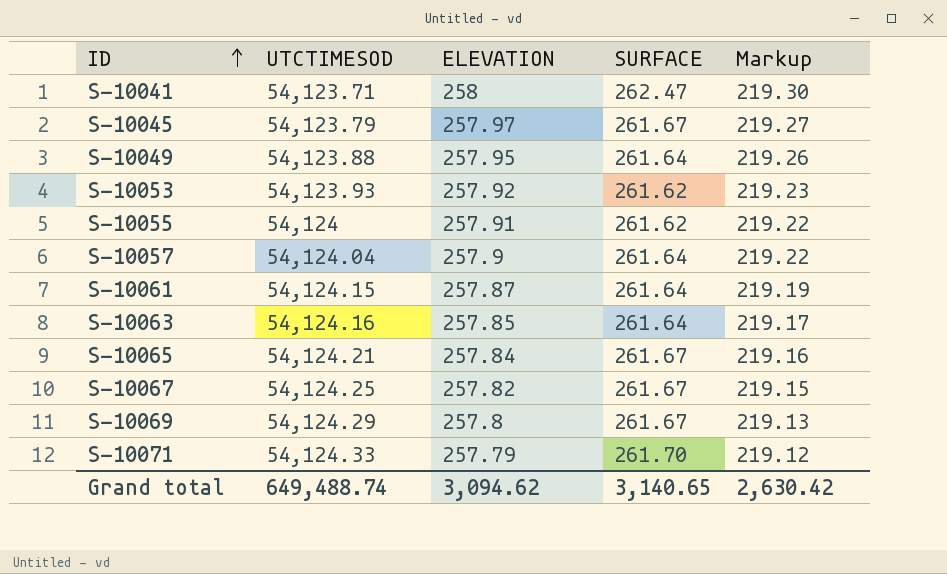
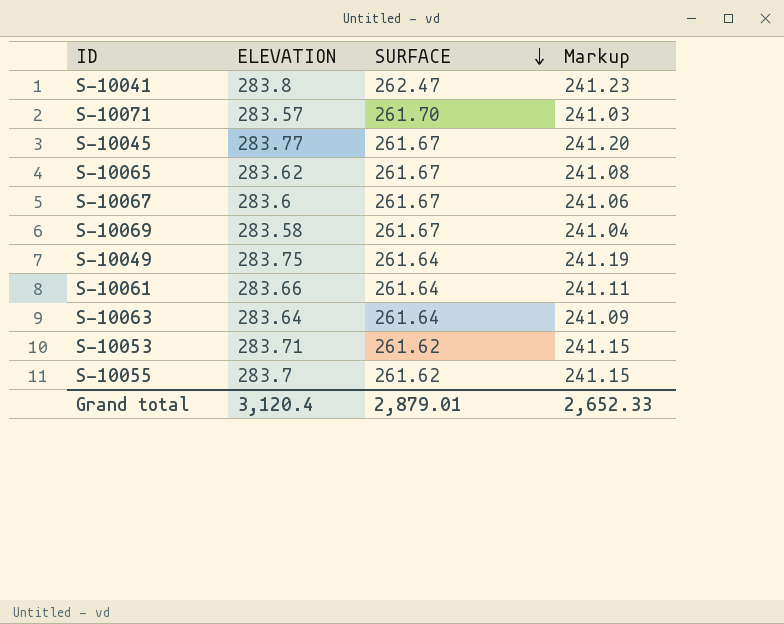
row order: ID ascending -> SURFACE descending
column UTCTIMESOD | position: 2 -> none
row S-10057: 54,124.04 | 257.9 | 261.64 | 219.22 -> none
S-10041 | ELEVATION: 258 -> 283.8
S-10041 | Markup: 219.30 -> 241.23
S-10071 | ELEVATION: 257.79 -> 283.57
S-10071 | Markup: 219.12 -> 241.03
S-10045 | ELEVATION: 257.97 -> 283.77
S-10045 | Markup: 219.27 -> 241.20
S-10065 | ELEVATION: 257.84 -> 283.62
S-10065 | Markup: 219.16 -> 241.08
S-10067 | ELEVATION: 257.82 -> 283.6
S-10067 | Markup: 219.15 -> 241.06
S-10069 | ELEVATION: 257.8 -> 283.58
S-10069 | Markup: 219.13 -> 241.04
S-10049 | ELEVATION: 257.95 -> 283.75
S-10049 | Markup: 219.26 -> 241.19
S-10061 | ELEVATION: 257.87 -> 283.66
S-10061 | Markup: 219.19 -> 241.11
S-10063 | ELEVATION: 257.85 -> 283.64
S-10063 | Markup: 219.17 -> 241.09
S-10053 | ELEVATION: 257.92 -> 283.71
S-10053 | Markup: 219.23 -> 241.15
S-10055 | ELEVATION: 257.91 -> 283.7
S-10055 | Markup: 219.22 -> 241.15
Grand total | ELEVATION: 3,094.62 -> 3,120.4
Grand total | SURFACE: 3,140.65 -> 2,879.01
Grand total | Markup: 2,630.42 -> 2,652.33

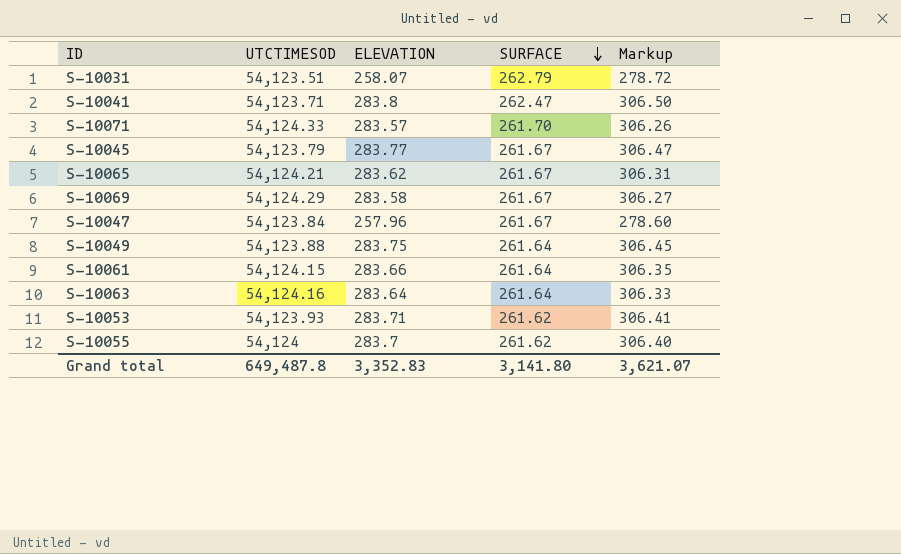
column UTCTIMESOD | position: none -> 2
column Markup | formula: [ELEVATION] * 0.85 -> [ELEVATION] * 1.08
row S-10067: 283.6 | 261.67 | 241.06 -> none
row S-10031: none -> 54,123.51 | 258.07 | 262.79 | 278.72
row S-10047: none -> 54,123.84 | 257.96 | 261.67 | 278.60
Grand total | ELEVATION: 3,120.4 -> 3,352.83
Grand total | SURFACE: 2,879.01 -> 3,141.80
Grand total | Markup: 2,652.33 -> 3,621.07

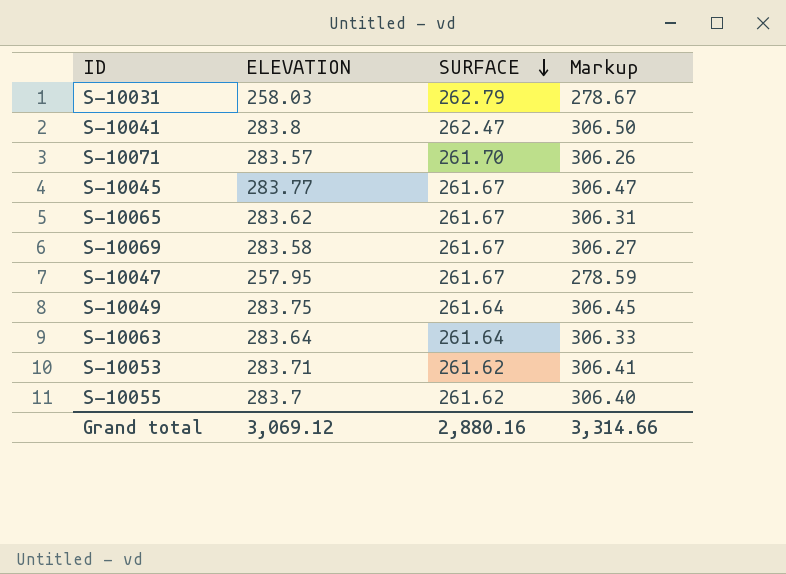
column UTCTIMESOD | position: 2 -> none
row S-10061: 54,124.15 | 283.66 | 261.64 | 306.35 -> none
S-10031 | ELEVATION: 258.07 -> 258.03
S-10031 | Markup: 278.72 -> 278.67
S-10047 | ELEVATION: 257.96 -> 257.95
S-10047 | Markup: 278.60 -> 278.59
Grand total | ELEVATION: 3,352.83 -> 3,069.12
Grand total | SURFACE: 3,141.80 -> 2,880.16
Grand total | Markup: 3,621.07 -> 3,314.66

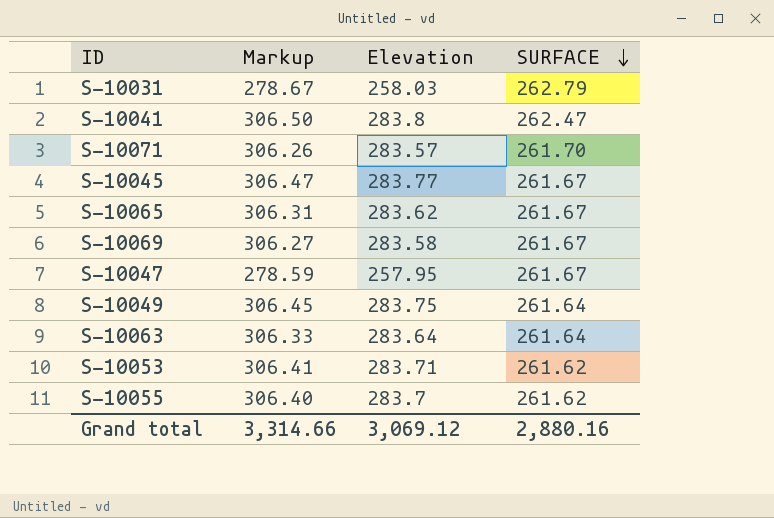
column Markup | position: 4 -> 2
column name: ELEVATION -> Elevation

